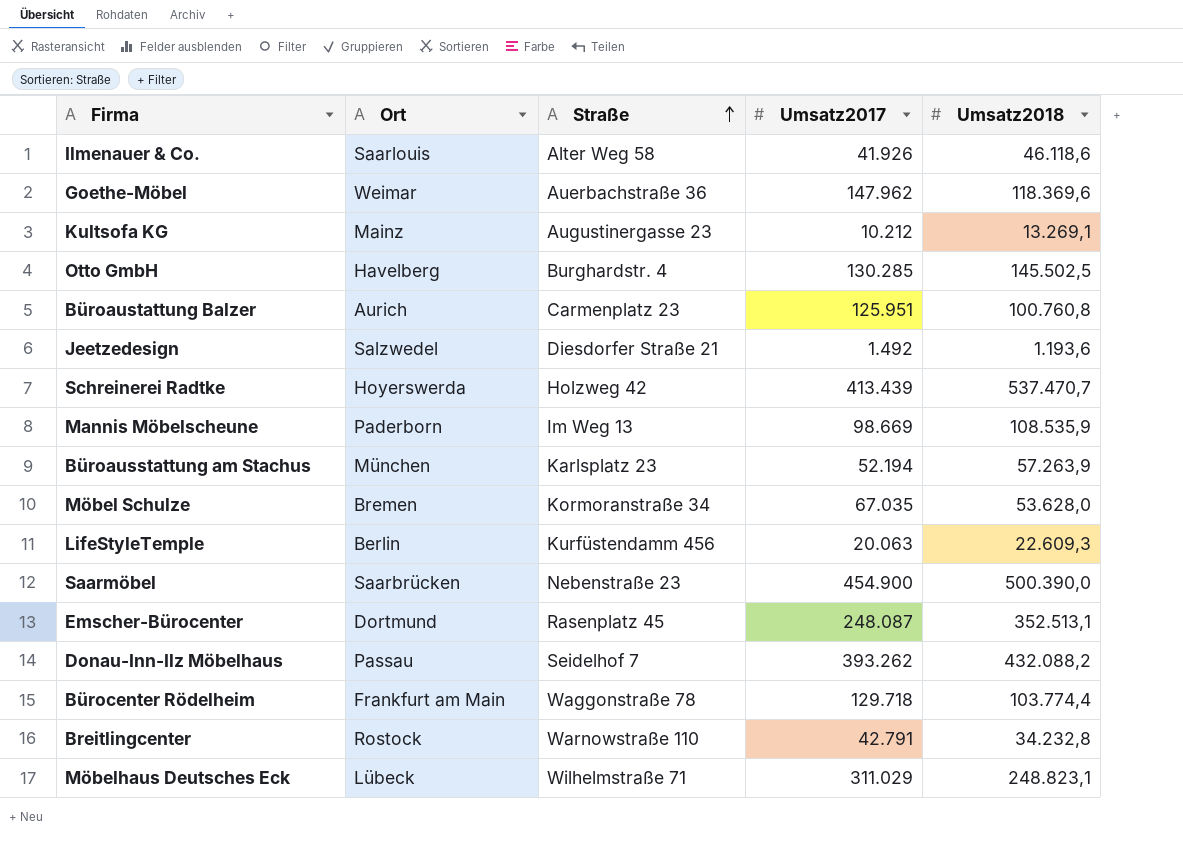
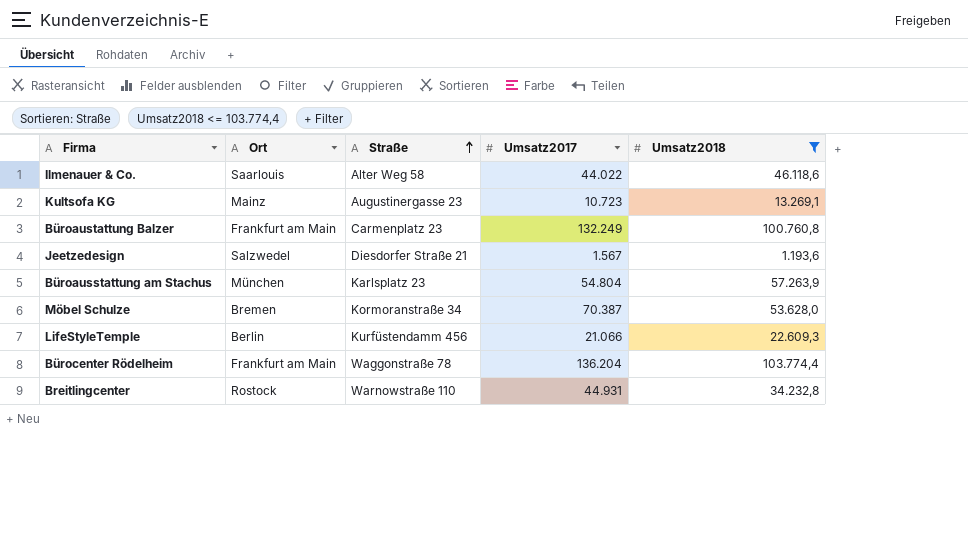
filter: none -> Umsatz2018 <= 103.774,4
Ilmenauer & Co. | Umsatz2017: 41.926 -> 44.022
Kultsofa KG | Umsatz2017: 10.212 -> 10.723
Büroaustattung Balzer | Ort: Aurich -> Frankfurt am Main
Büroaustattung Balzer | Umsatz2017: 125.951 -> 132.249
Jeetzedesign | Umsatz2017: 1.492 -> 1.567
Büroausstattung am Stachus | Umsatz2017: 52.194 -> 54.804
Möbel Schulze | Umsatz2017: 67.035 -> 70.387
LifeStyleTemple | Umsatz2017: 20.063 -> 21.066
Bürocenter Rödelheim | Umsatz2017: 129.718 -> 136.204
Breitlingcenter | Umsatz2017: 42.791 -> 44.931

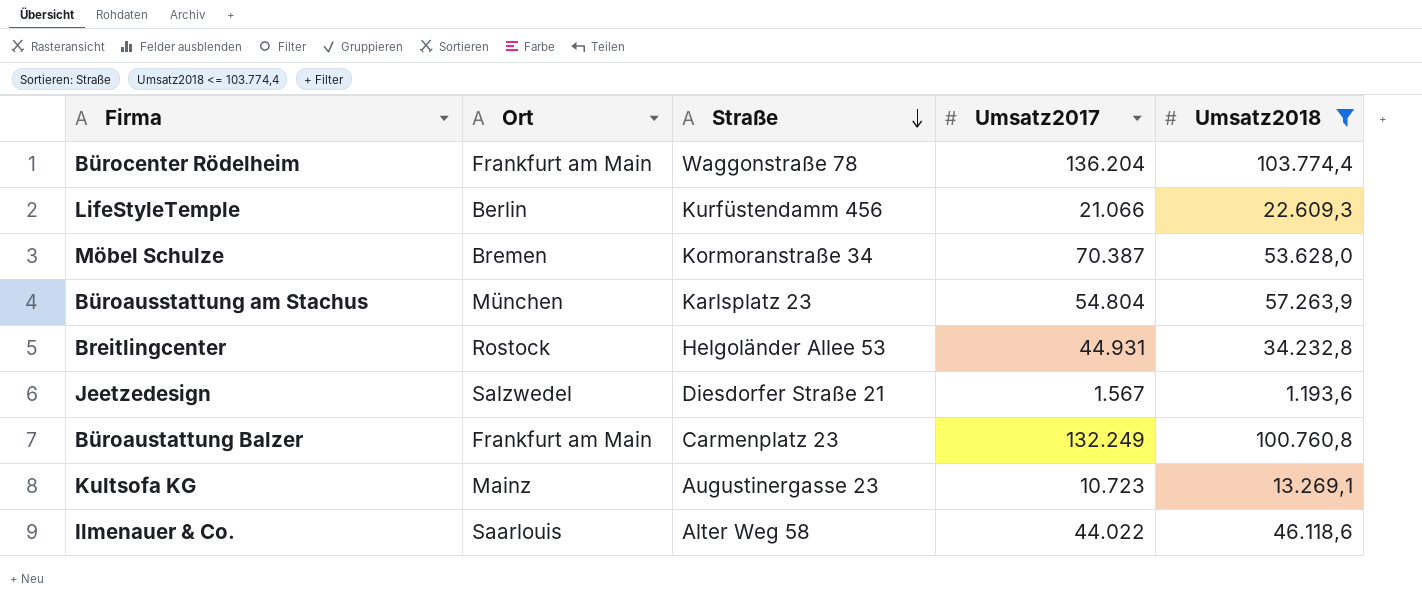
row order: Straße ascending -> Straße descending
Breitlingcenter | Straße: Warnowstraße 110 -> Helgoländer Allee 53

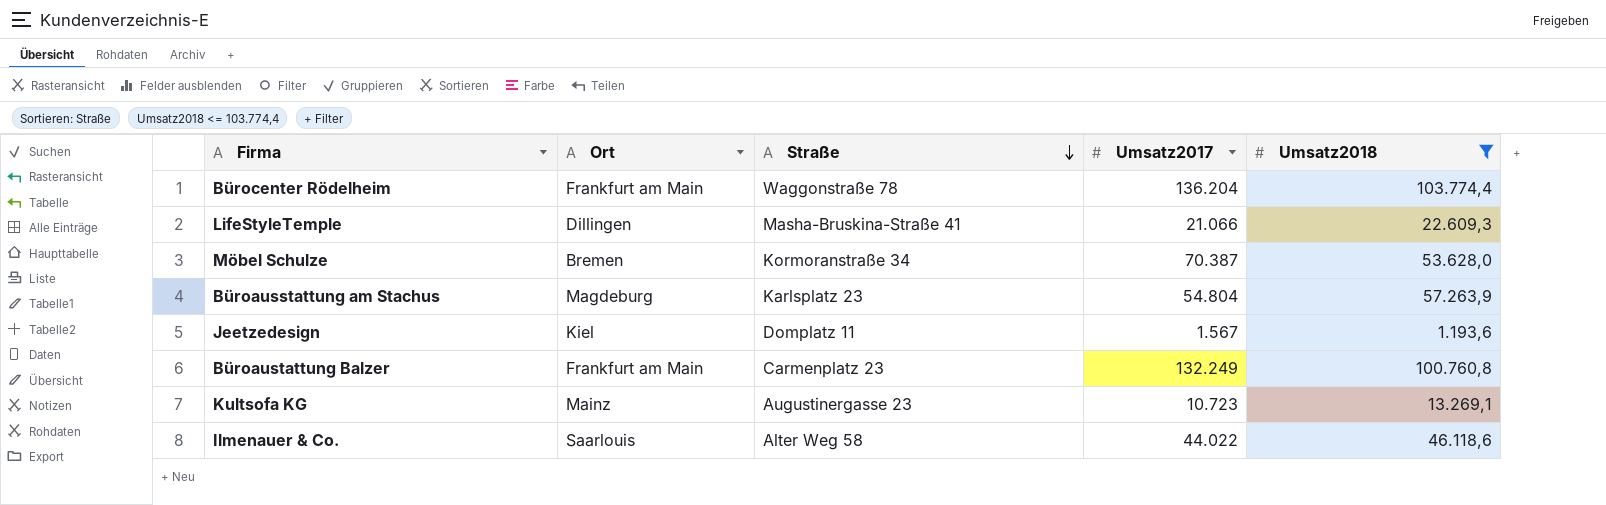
row Breitlingcenter: Rostock | Helgoländer Allee 53 | 44.931 | 34.232,8 -> none
LifeStyleTemple | Ort: Berlin -> Dillingen
LifeStyleTemple | Straße: Kurfüstendamm 456 -> Masha-Bruskina-Straße 41
Büroausstattung am Stachus | Ort: München -> Magdeburg
Jeetzedesign | Ort: Salzwedel -> Kiel
Jeetzedesign | Straße: Diesdorfer Straße 21 -> Domplatz 11

